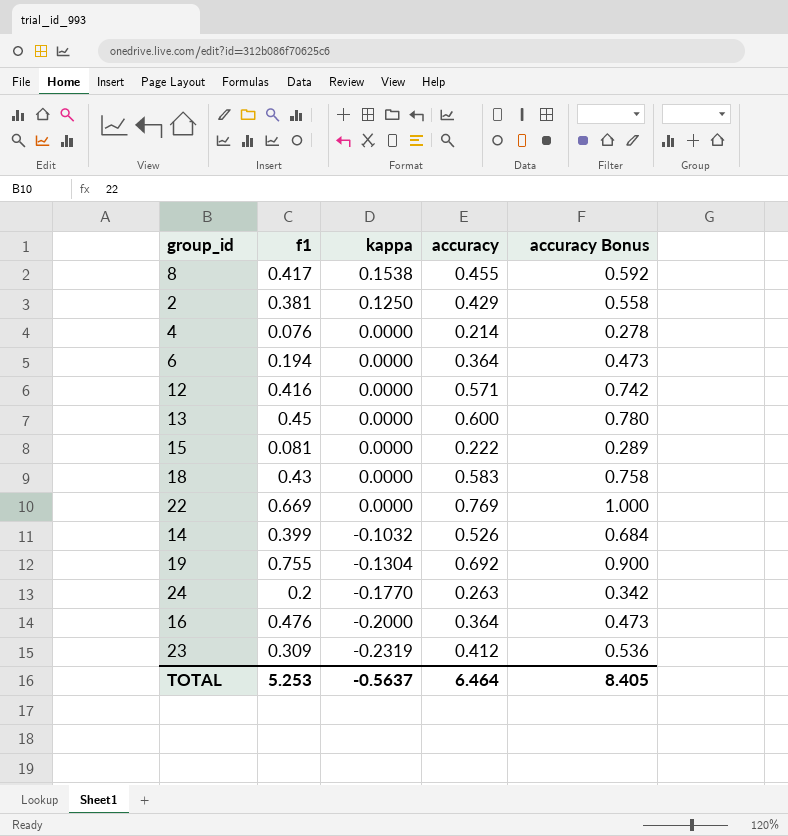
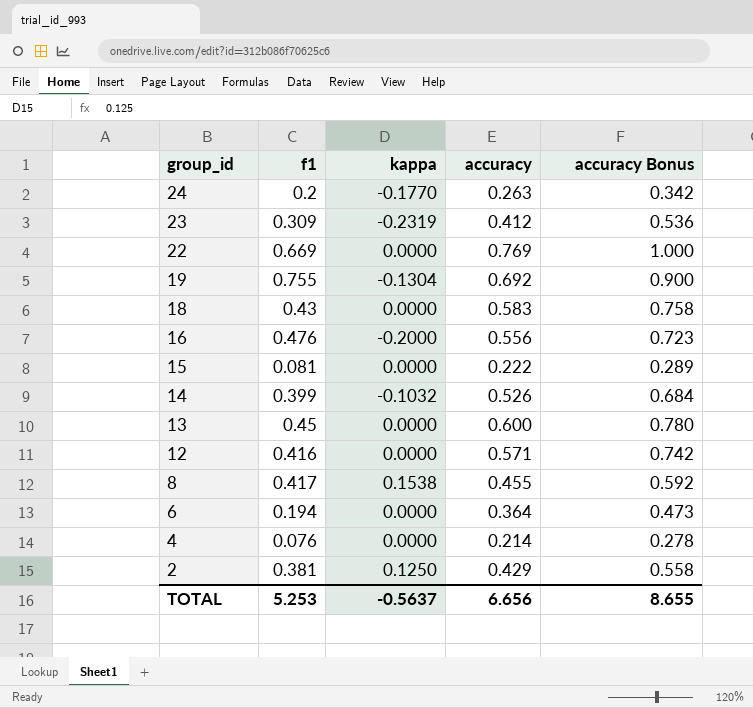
row order: kappa descending -> group_id descending
16 | accuracy: 0.364 -> 0.556
16 | accuracy Bonus: 0.473 -> 0.723
TOTAL | accuracy: 6.464 -> 6.656
TOTAL | accuracy Bonus: 8.405 -> 8.655

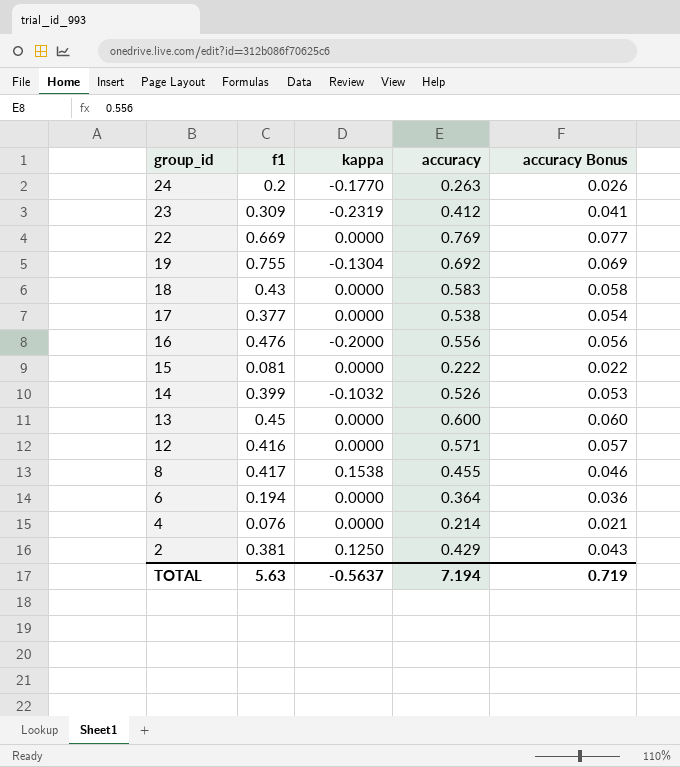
column accuracy Bonus | formula: [accuracy] * 1.3 -> [accuracy] * 0.1
row 17: none -> 0.377 | 0.0000 | 0.538 | 0.054
TOTAL | f1: 5.253 -> 5.63
TOTAL | accuracy: 6.656 -> 7.194
TOTAL | accuracy Bonus: 8.655 -> 0.719

